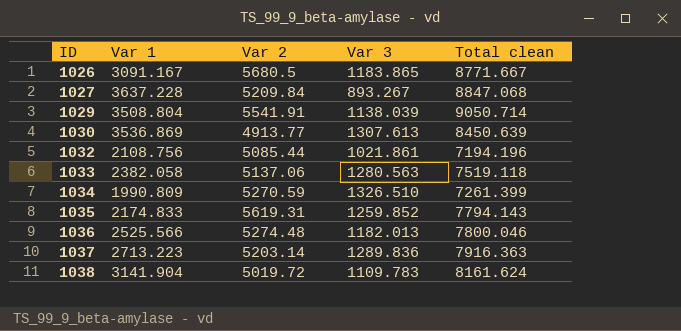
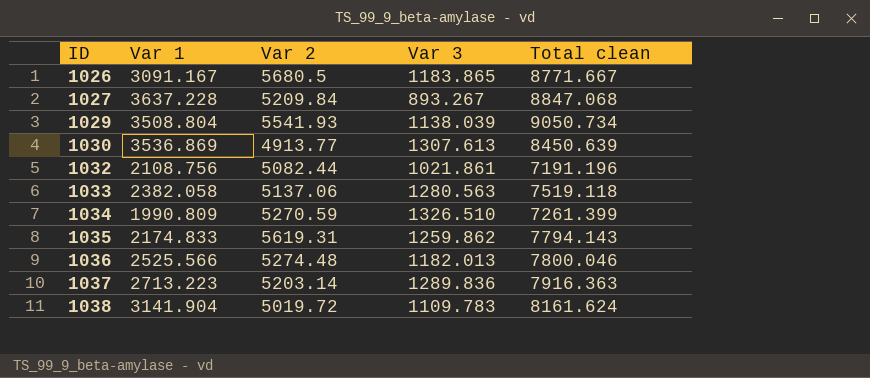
1029 | Var 2: 5541.91 -> 5541.93
1029 | Total clean: 9050.714 -> 9050.734
1032 | Var 2: 5085.44 -> 5082.44
1032 | Total clean: 7194.196 -> 7191.196
1035 | Var 3: 1259.852 -> 1259.862

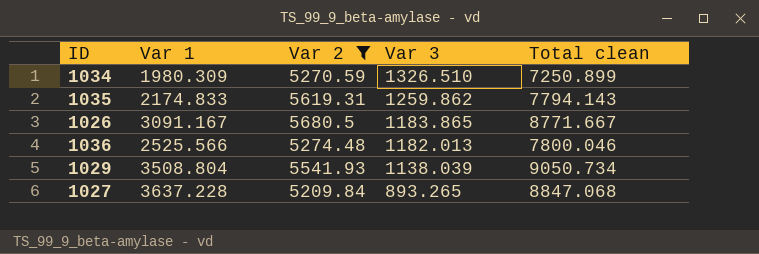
filter: none -> Var 2 >= 5209.84
row order: ID ascending -> Var 3 descending
1034 | Var 1: 1990.809 -> 1980.309
1034 | Total clean: 7261.399 -> 7250.899
1027 | Var 3: 893.267 -> 893.265

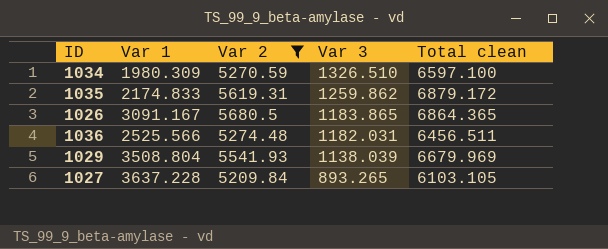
column Total clean | formula: [Var 1] + [Var 2] -> [Var 2] + [Var 3]
1036 | Var 3: 1182.013 -> 1182.031

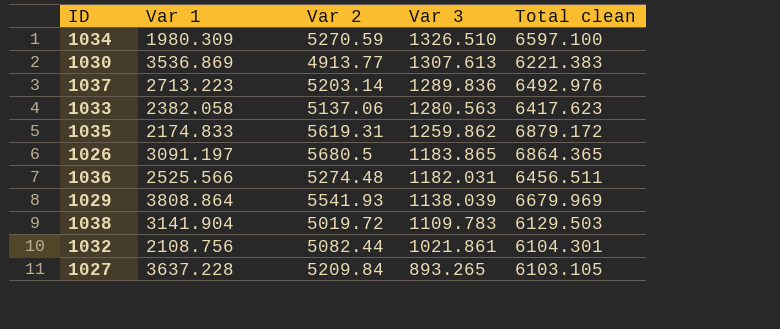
filter: Var 2 >= 5209.84 -> none
1026 | Var 1: 3091.167 -> 3091.197
1029 | Var 1: 3508.804 -> 3808.864

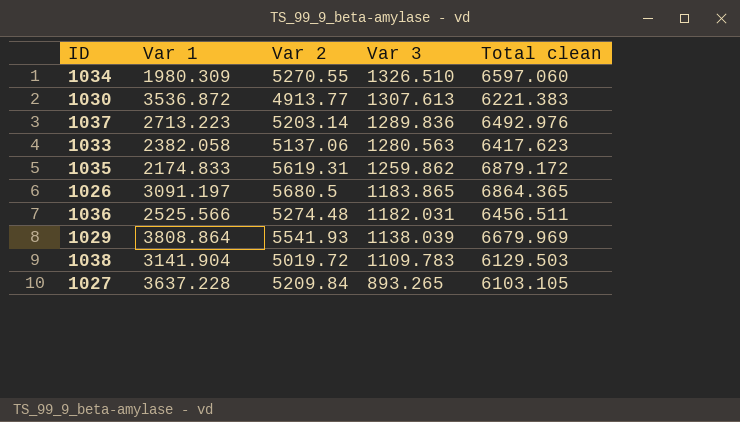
row 1032: 2108.756 | 5082.44 | 1021.861 | 6104.301 -> none
1034 | Var 2: 5270.59 -> 5270.55
1034 | Total clean: 6597.100 -> 6597.060
1030 | Var 1: 3536.869 -> 3536.872

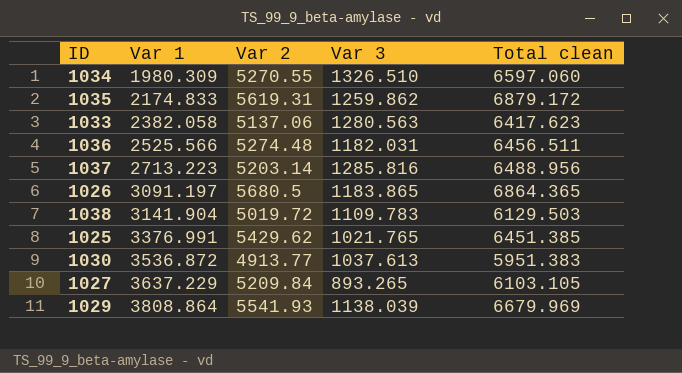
row order: Var 3 descending -> Var 1 ascending
1037 | Var 3: 1289.836 -> 1285.816
1037 | Total clean: 6492.976 -> 6488.956
row 1025: none -> 3376.991 | 5429.62 | 1021.765 | 6451.385
1030 | Var 3: 1307.613 -> 1037.613
1030 | Total clean: 6221.383 -> 5951.383
1027 | Var 1: 3637.228 -> 3637.229

